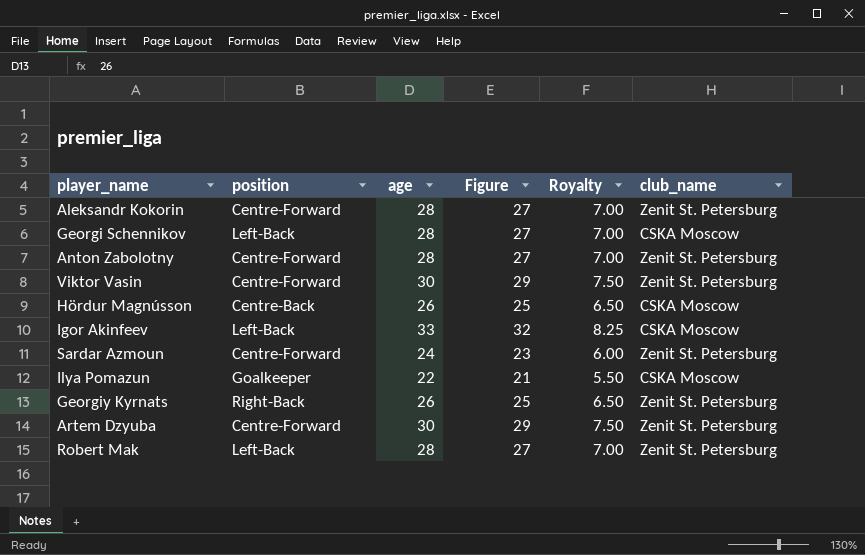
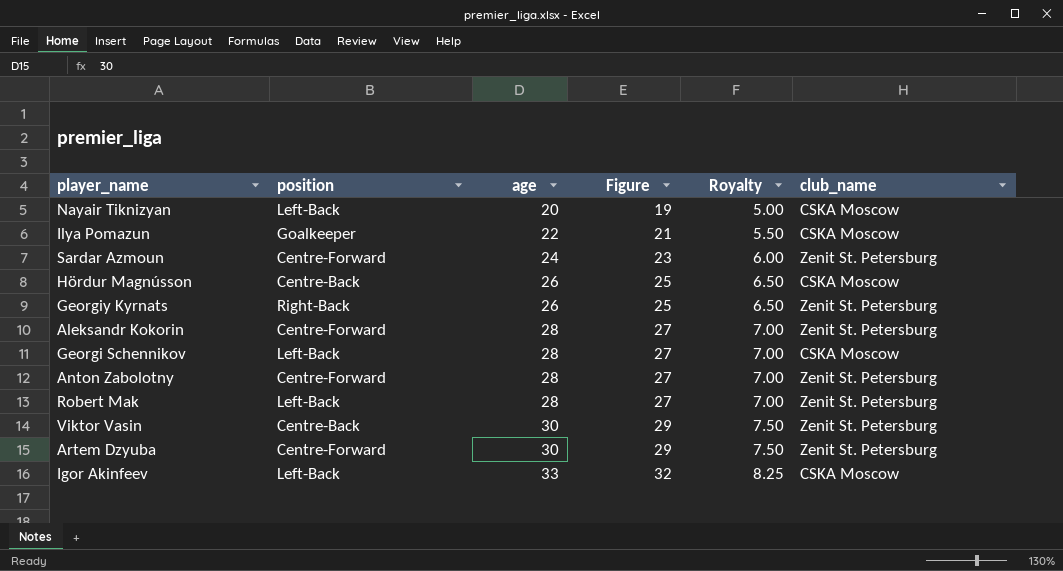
row order: none -> age ascending
row Nayair Tiknizyan: none -> Left-Back | 20 | 19 | 5.00 | CSKA Moscow
Viktor Vasin | position: Centre-Forward -> Centre-Back

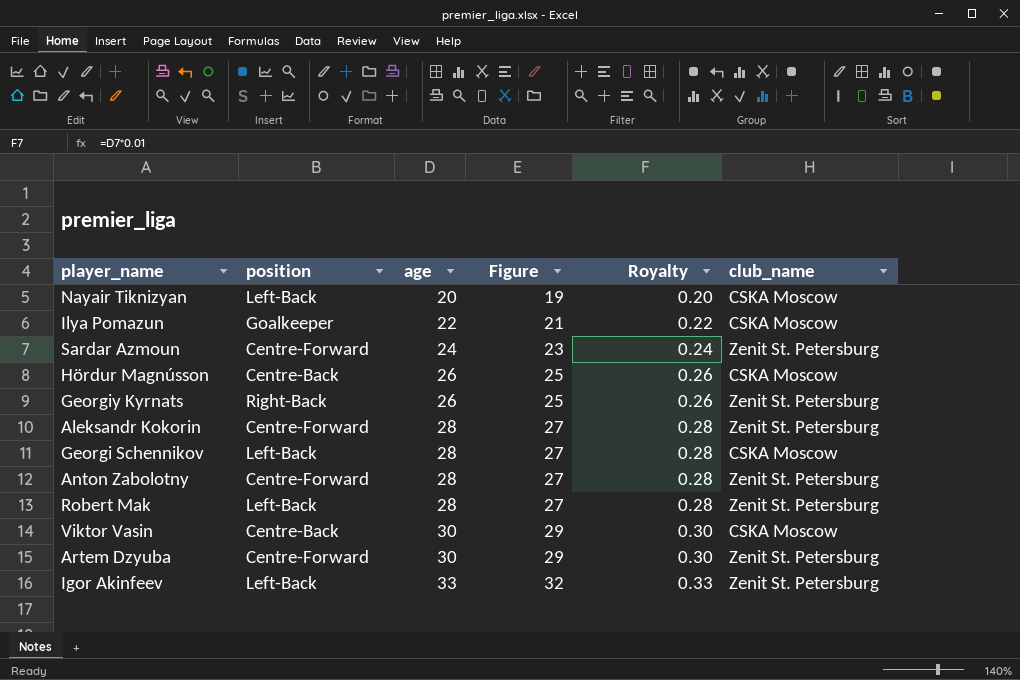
column Royalty | formula: [age] * 0.25 -> [age] * 0.01
Viktor Vasin | club_name: Zenit St. Petersburg -> CSKA Moscow
Igor Akinfeev | club_name: CSKA Moscow -> Zenit St. Petersburg

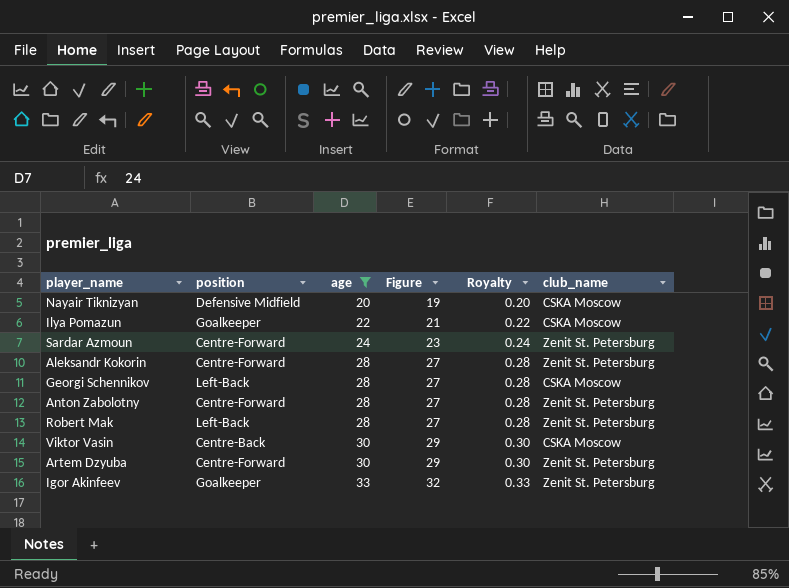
filter: none -> age != 26
Nayair Tiknizyan | position: Left-Back -> Defensive Midfield
Igor Akinfeev | position: Left-Back -> Goalkeeper

